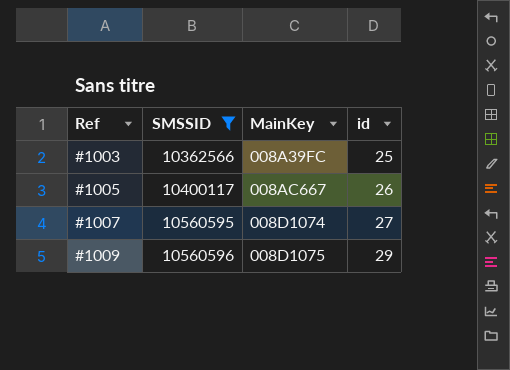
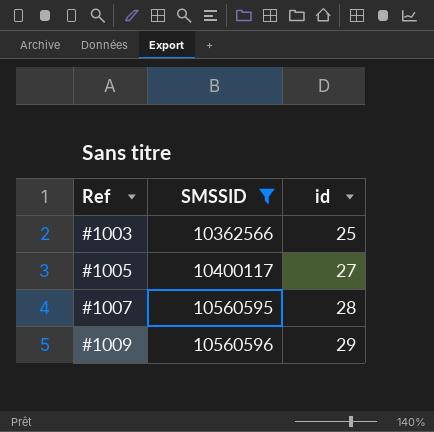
column MainKey | position: 3 -> none
#1005 | id: 26 -> 27
#1007 | id: 27 -> 28

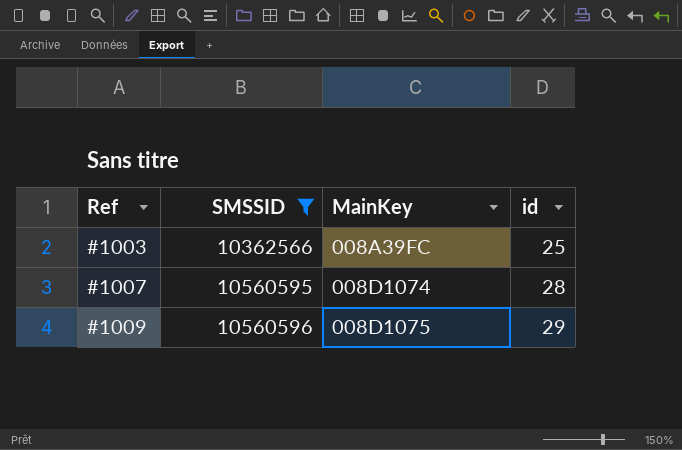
column MainKey | position: none -> 3
row #1005: 10400117 | 27 -> none

